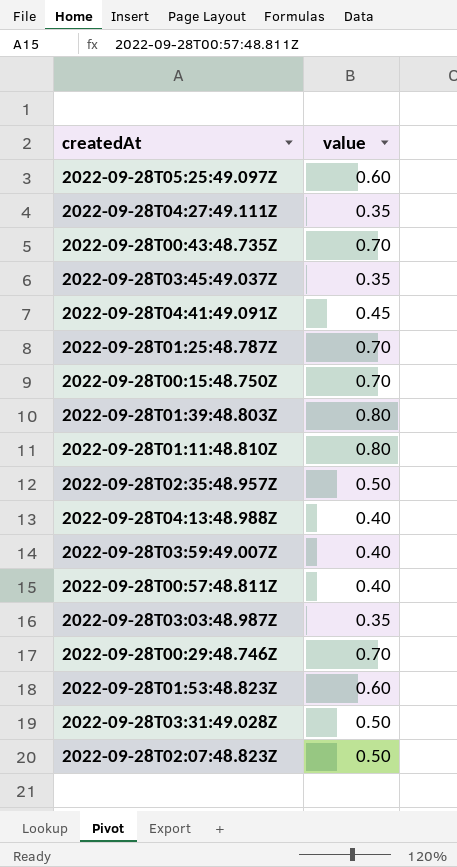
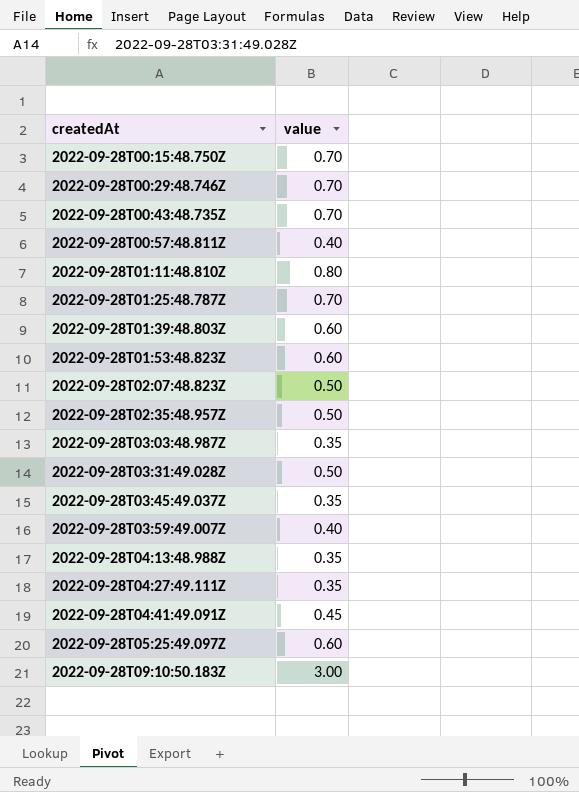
row order: none -> createdAt ascending
2022-09-28T01:39:48.803Z | value: 0.80 -> 0.60
2022-09-28T04:13:48.988Z | value: 0.40 -> 0.35
row 2022-09-28T09:10:50.183Z: none -> 3.00

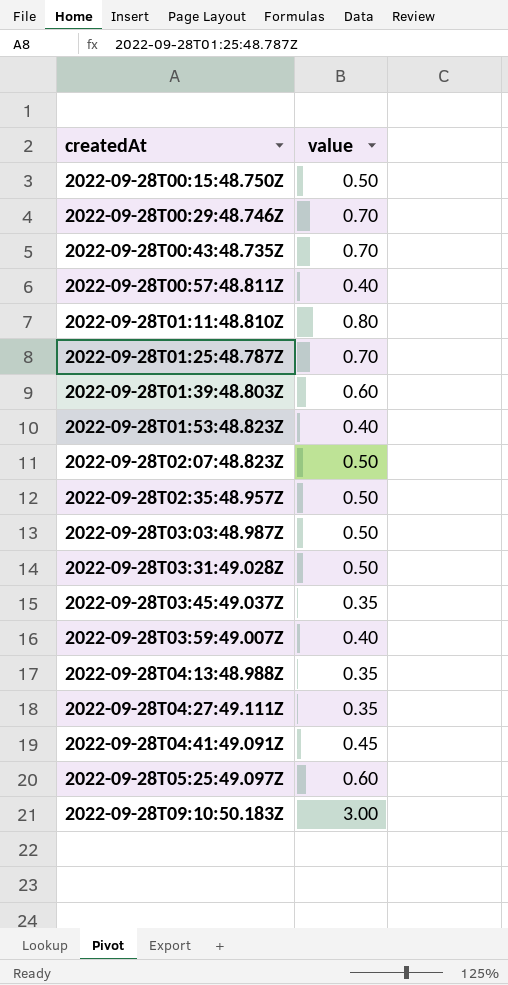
2022-09-28T00:15:48.750Z | value: 0.70 -> 0.50
2022-09-28T01:53:48.823Z | value: 0.60 -> 0.40
2022-09-28T03:03:48.987Z | value: 0.35 -> 0.50

